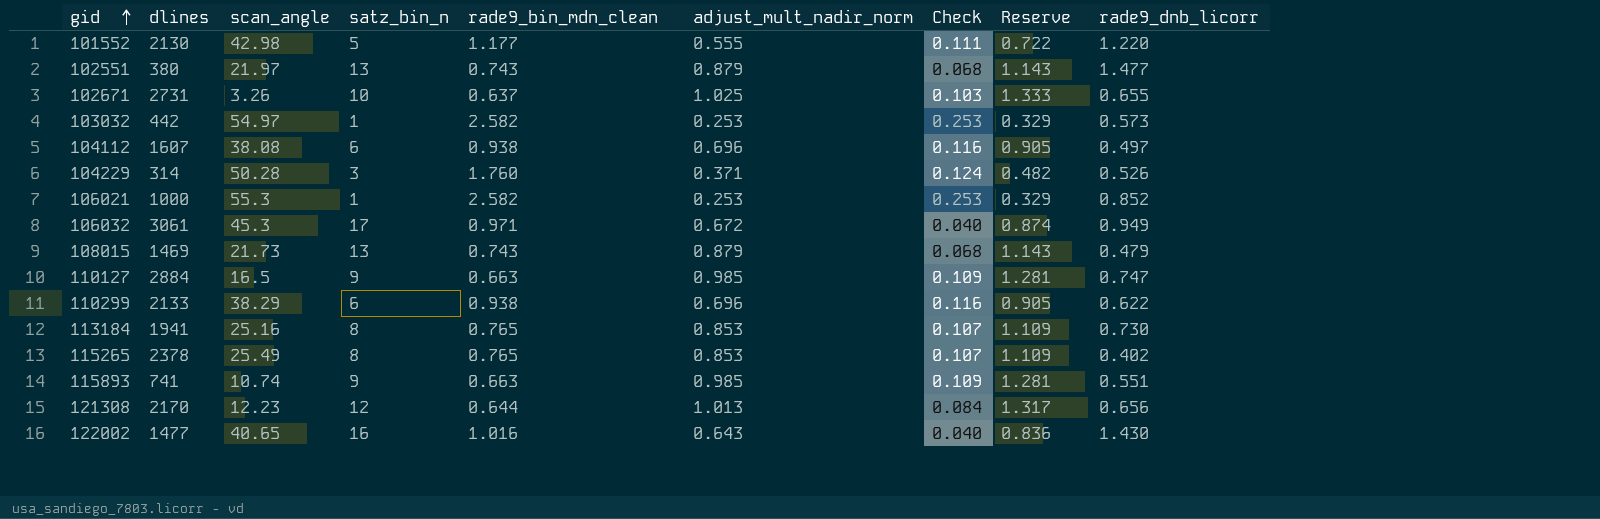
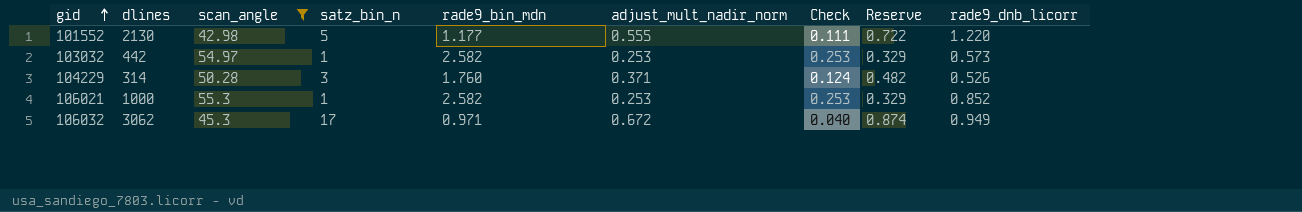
filter: none -> scan_angle >= 42.98
column name: rade9_bin_mdn_clean -> rade9_bin_mdn
106032 | dlines: 3061 -> 3062

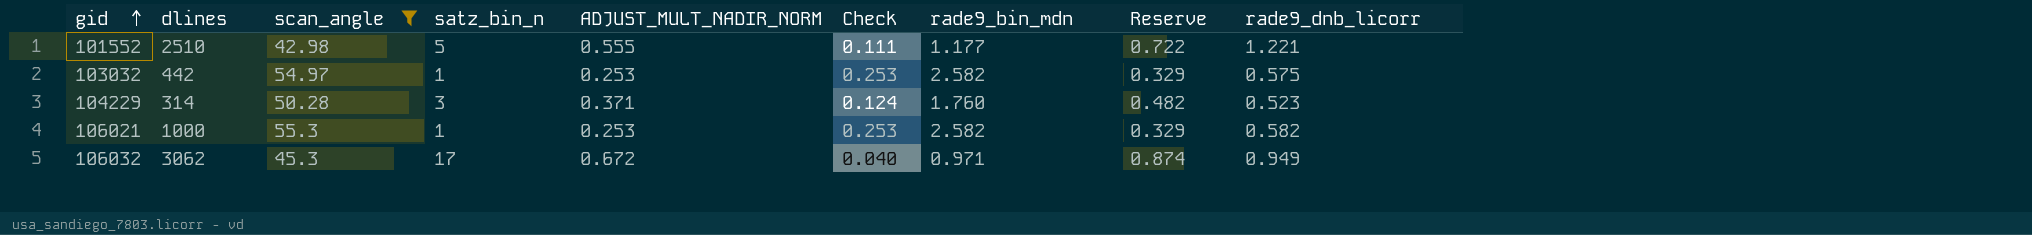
column name: adjust_mult_nadir_norm -> ADJUST_MULT_NADIR_NORM
column rade9_bin_mdn | position: 5 -> 7
101552 | dlines: 2130 -> 2510
101552 | rade9_dnb_licorr: 1.220 -> 1.221
103032 | rade9_dnb_licorr: 0.573 -> 0.575
104229 | rade9_dnb_licorr: 0.526 -> 0.523
106021 | rade9_dnb_licorr: 0.852 -> 0.582

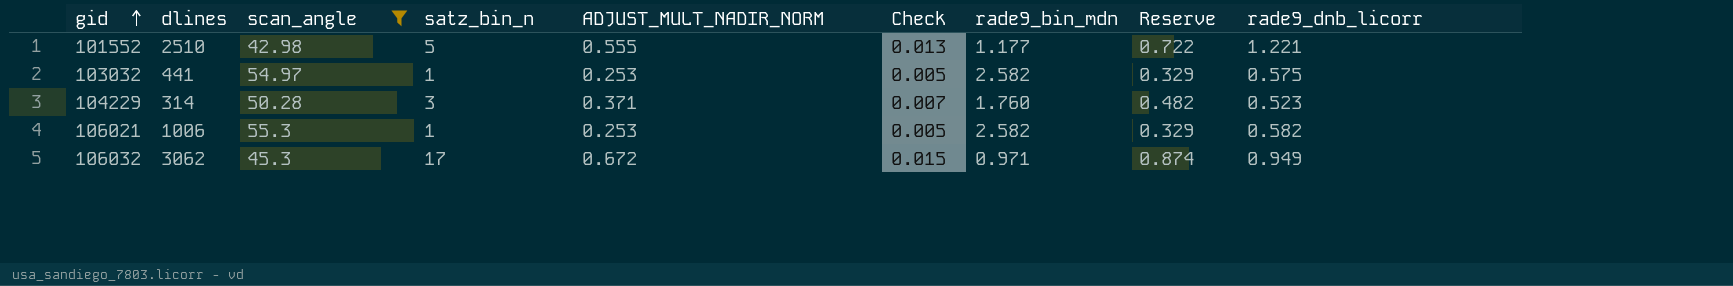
column Check | formula: [ADJUST_MULT_NADIR_NORM] / [satz_bin_n] -> [ADJUST_MULT_NADIR_NORM] / [scan_angle]
103032 | dlines: 442 -> 441
106021 | dlines: 1000 -> 1006

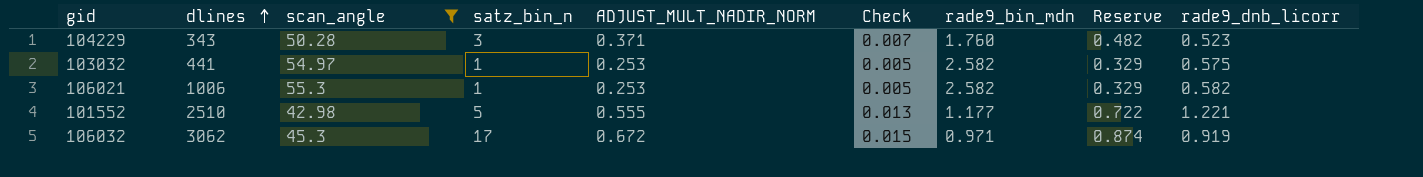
row order: gid ascending -> dlines ascending
104229 | dlines: 314 -> 343
106032 | rade9_dnb_licorr: 0.949 -> 0.919

